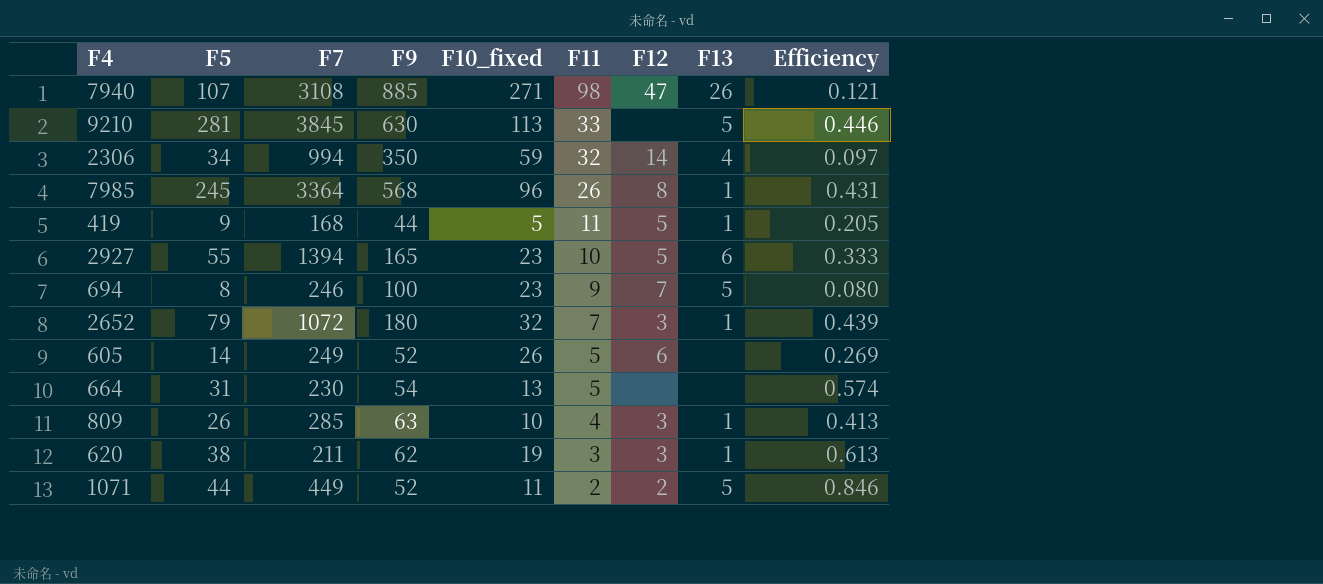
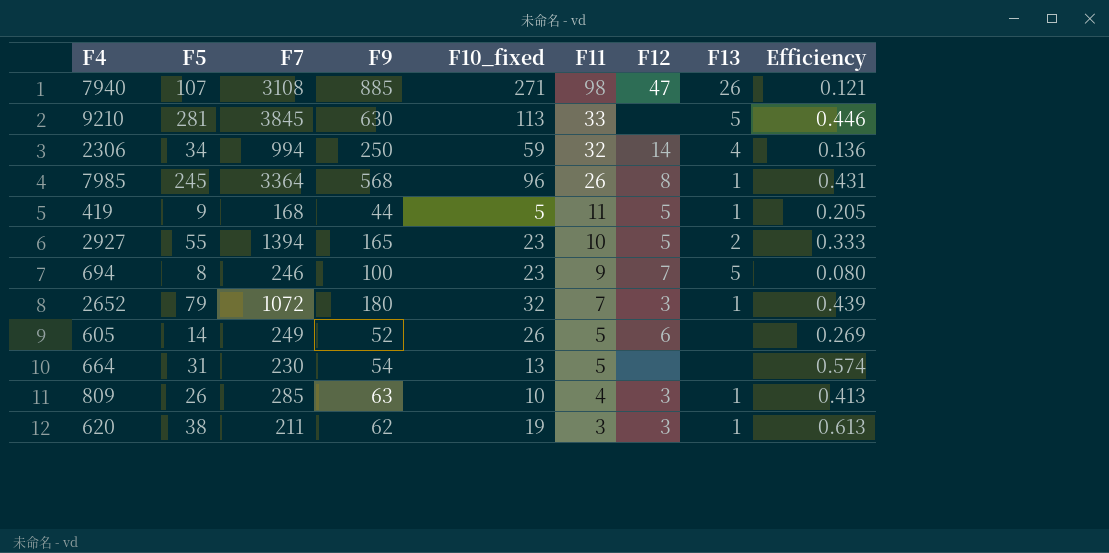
row 1071: 44 | 449 | 52 | 11 | 2 | 2 | 5 | 0.846 -> none
2306 | F9: 350 -> 250
2306 | Efficiency: 0.097 -> 0.136
2927 | F13: 6 -> 2

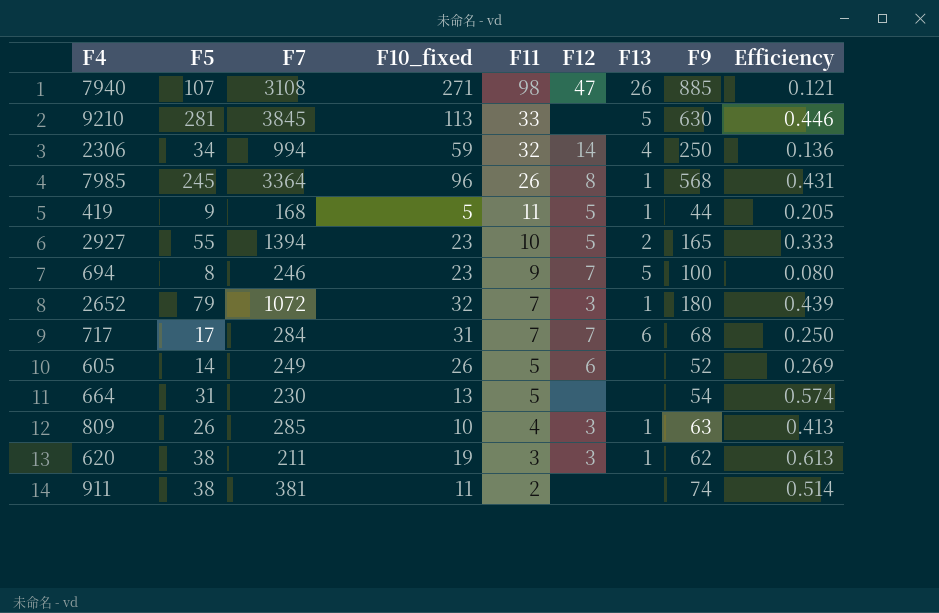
column F9 | position: 4 -> 8
row 717: none -> 17 | 284 | 31 | 7 | 7 | 6 | 68 | 0.250
row 911: none -> 38 | 381 | 11 | 2 | none | none | 74 | 0.514

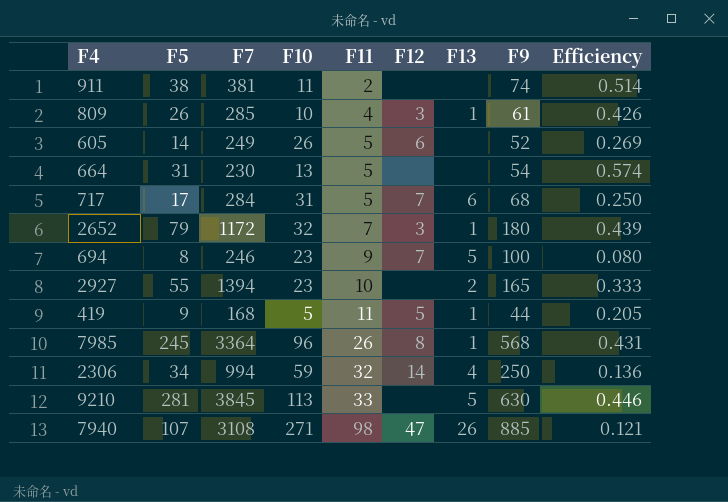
row order: F11 descending -> F11 ascending
column name: F10_fixed -> F10
row 620: 38 | 211 | 19 | 3 | 3 | 1 | 62 | 0.613 -> none
809 | F9: 63 -> 61
809 | Efficiency: 0.413 -> 0.426
717 | F11: 7 -> 5
2652 | F7: 1072 -> 1172
2927 | F12: 5 -> none

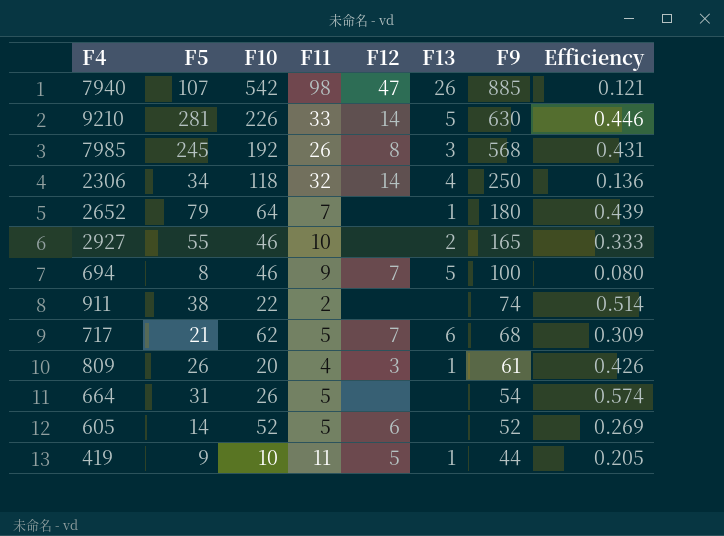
row order: F11 ascending -> F9 descending
column F7 | position: 3 -> none
7940 | F10: 271 -> 542
9210 | F10: 113 -> 226
9210 | F12: none -> 14
7985 | F10: 96 -> 192
7985 | F13: 1 -> 3
2306 | F10: 59 -> 118
2652 | F10: 32 -> 64
2652 | F12: 3 -> none
2927 | F10: 23 -> 46
694 | F10: 23 -> 46
911 | F10: 11 -> 22
717 | F5: 17 -> 21
717 | F10: 31 -> 62
717 | Efficiency: 0.250 -> 0.309
809 | F10: 10 -> 20
664 | F10: 13 -> 26
605 | F10: 26 -> 52
419 | F10: 5 -> 10

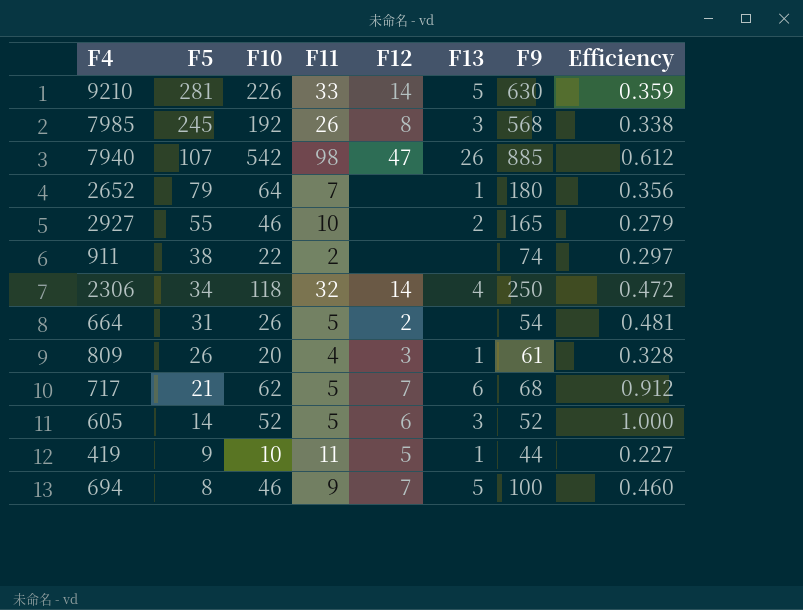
row order: F9 descending -> F5 descending
column Efficiency | formula: [F5] / [F9] -> [F10] / [F9]
664 | F12: none -> 2
605 | F13: none -> 3

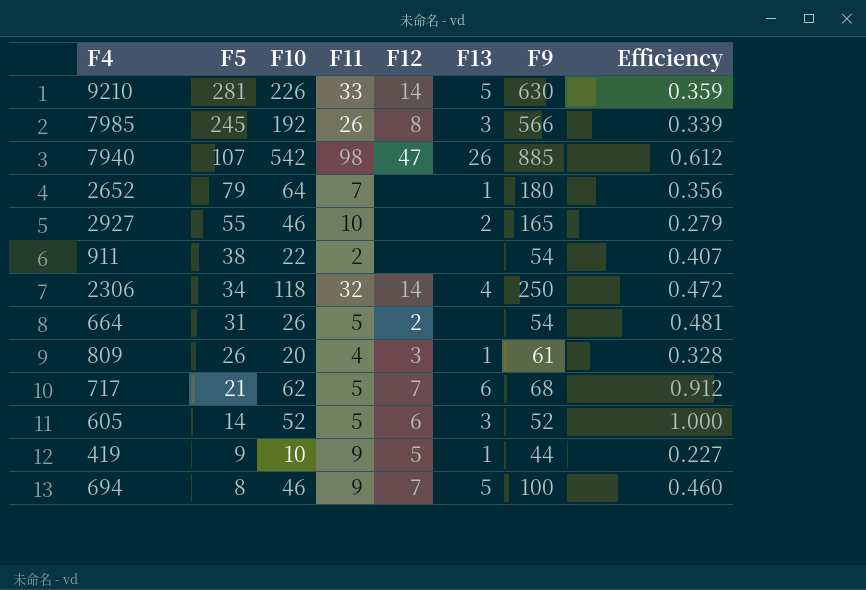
7985 | F9: 568 -> 566
7985 | Efficiency: 0.338 -> 0.339
911 | F9: 74 -> 54
911 | Efficiency: 0.297 -> 0.407
419 | F11: 11 -> 9

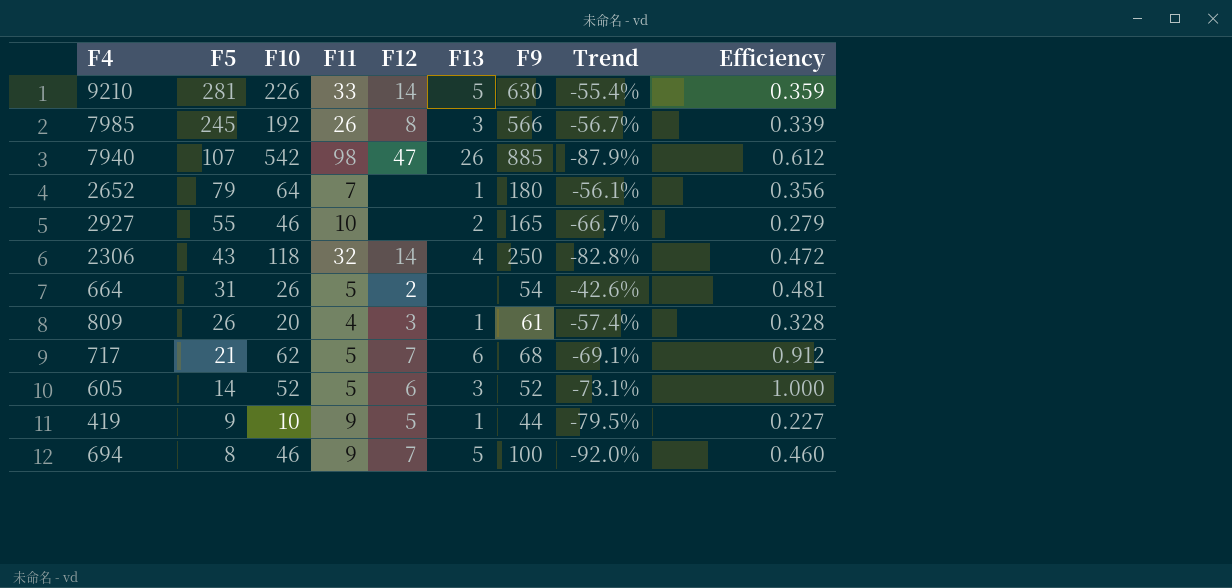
column Trend | formula: none -> ([F5] - [F9]) / [F9]
row 911: 38 | 22 | 2 | none | none | 54 | 0.407 -> none
2306 | F5: 34 -> 43

